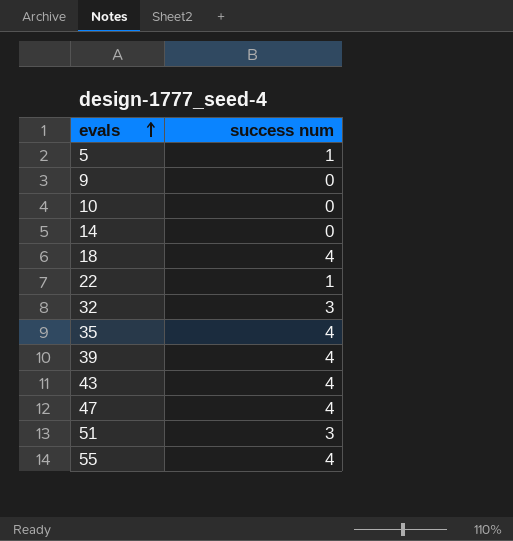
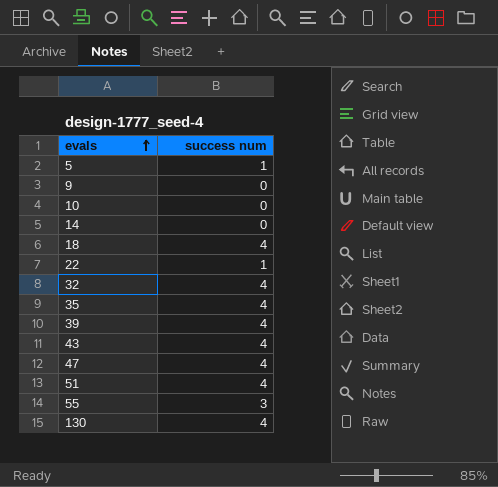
32 | success num: 3 -> 4
51 | success num: 3 -> 4
55 | success num: 4 -> 3
row 130: none -> 4

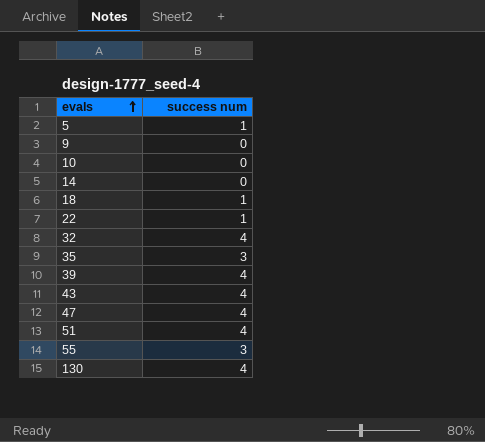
18 | success num: 4 -> 1
35 | success num: 4 -> 3

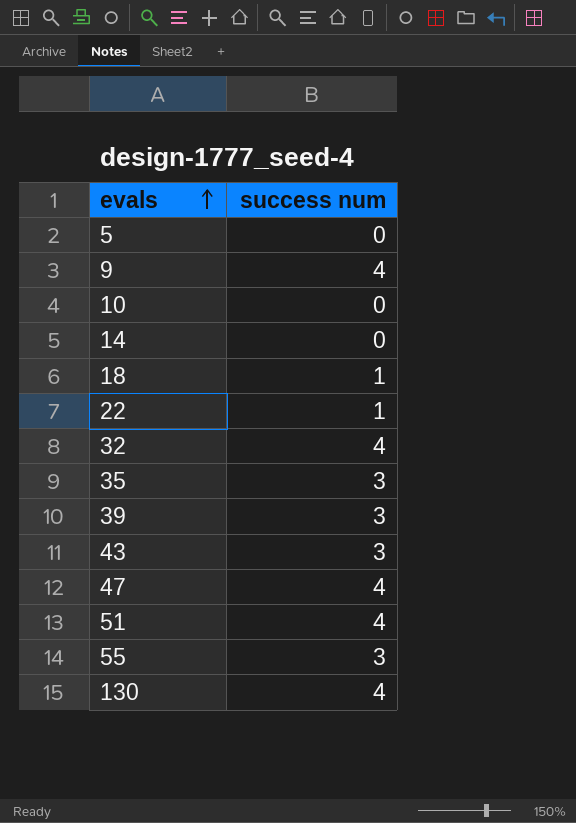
5 | success num: 1 -> 0
9 | success num: 0 -> 4
39 | success num: 4 -> 3
43 | success num: 4 -> 3

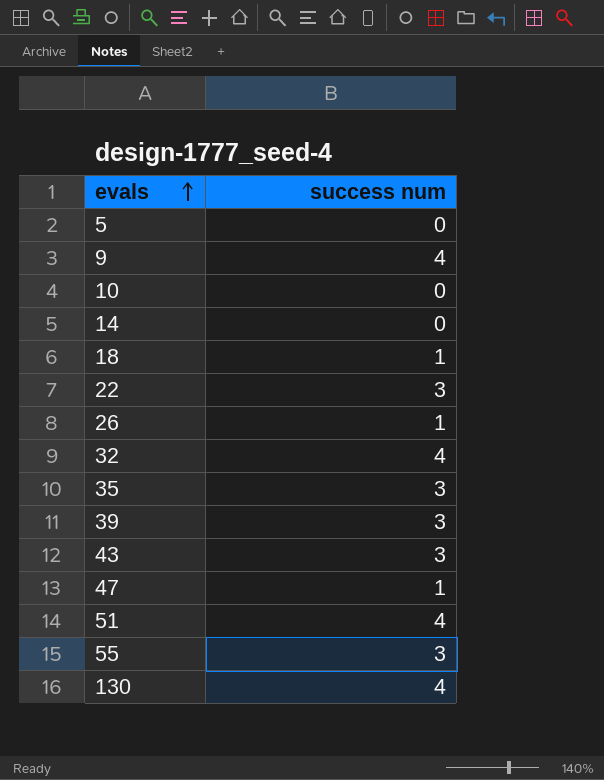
22 | success num: 1 -> 3
row 26: none -> 1
47 | success num: 4 -> 1

